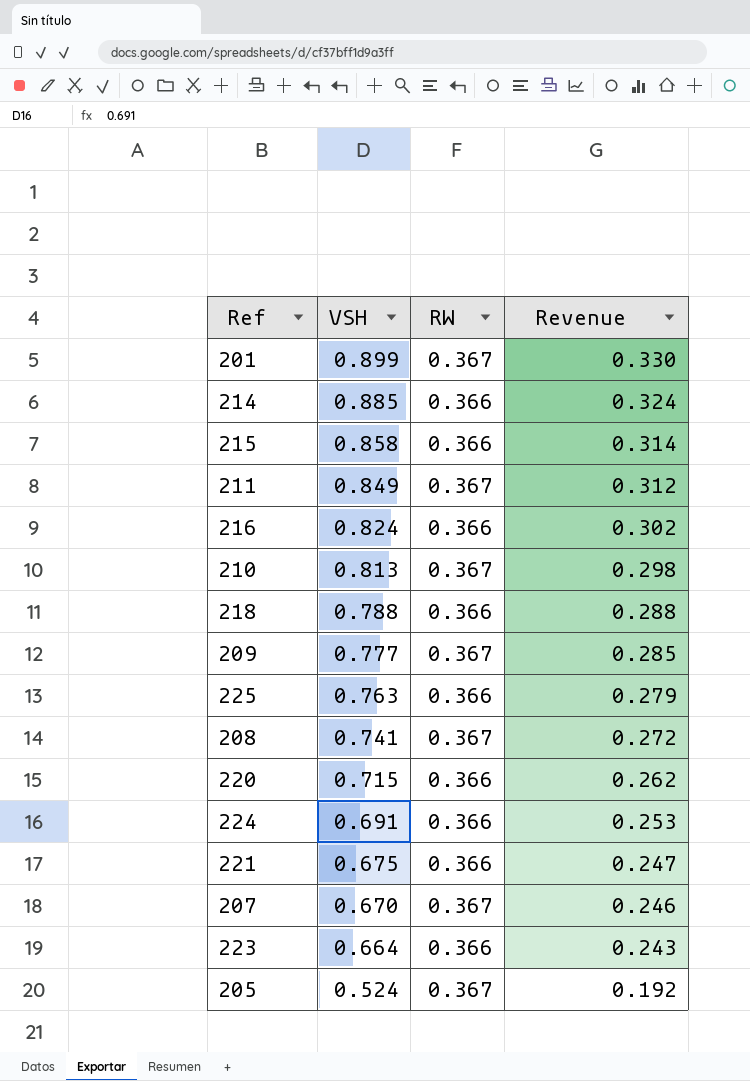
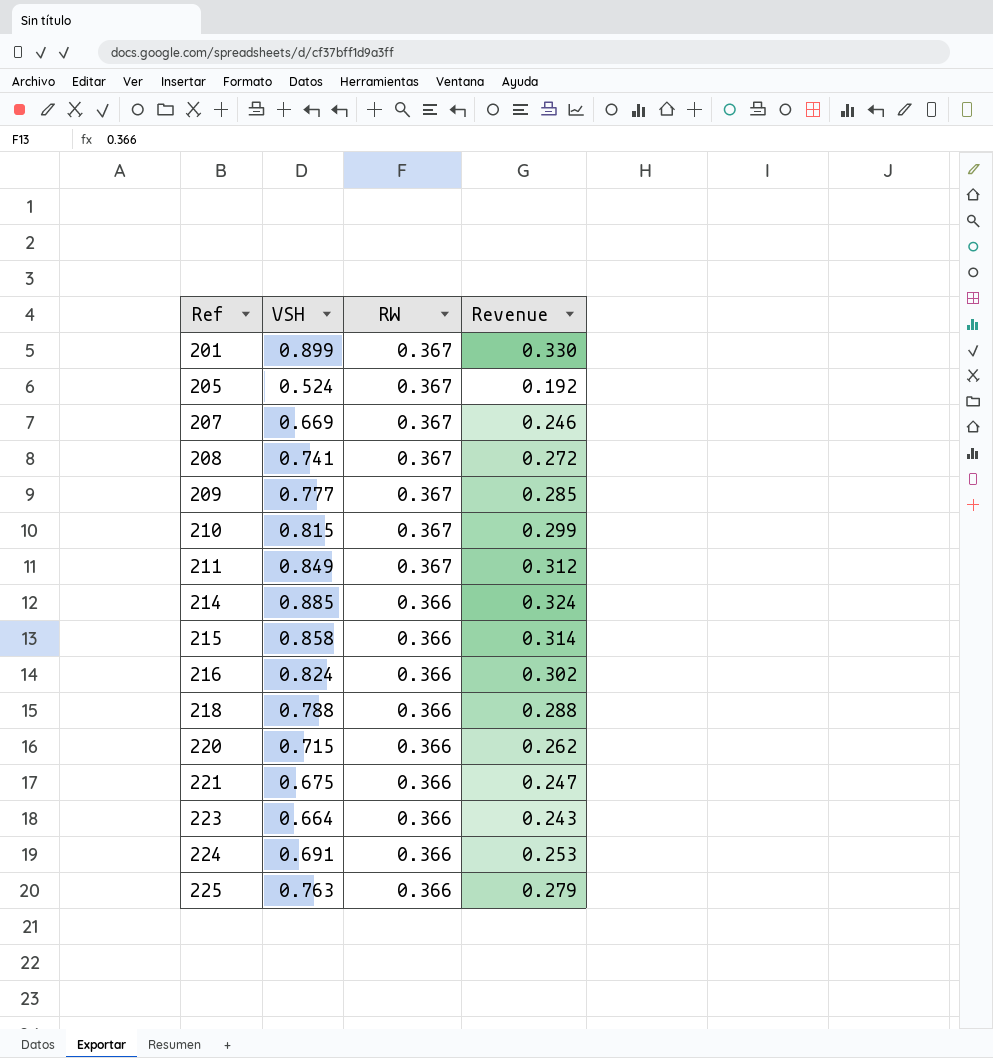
row order: VSH descending -> Ref ascending
207 | VSH: 0.670 -> 0.669
210 | VSH: 0.813 -> 0.815
210 | Revenue: 0.298 -> 0.299

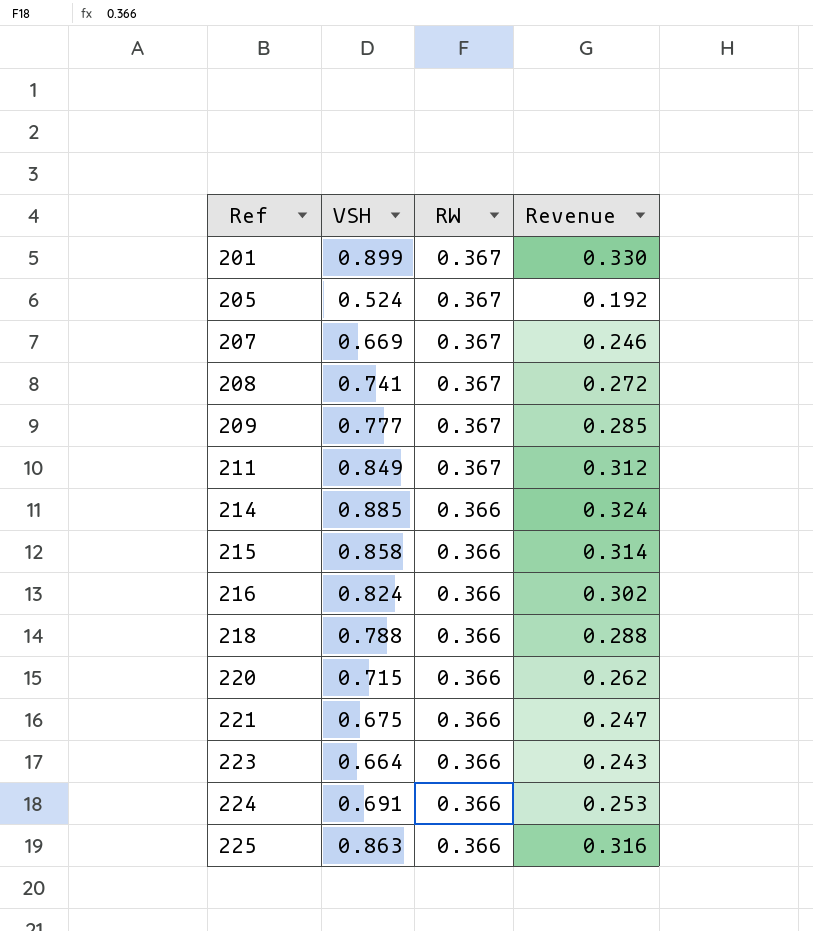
row 210: 0.815 | 0.367 | 0.299 -> none
225 | VSH: 0.763 -> 0.863
225 | Revenue: 0.279 -> 0.316

